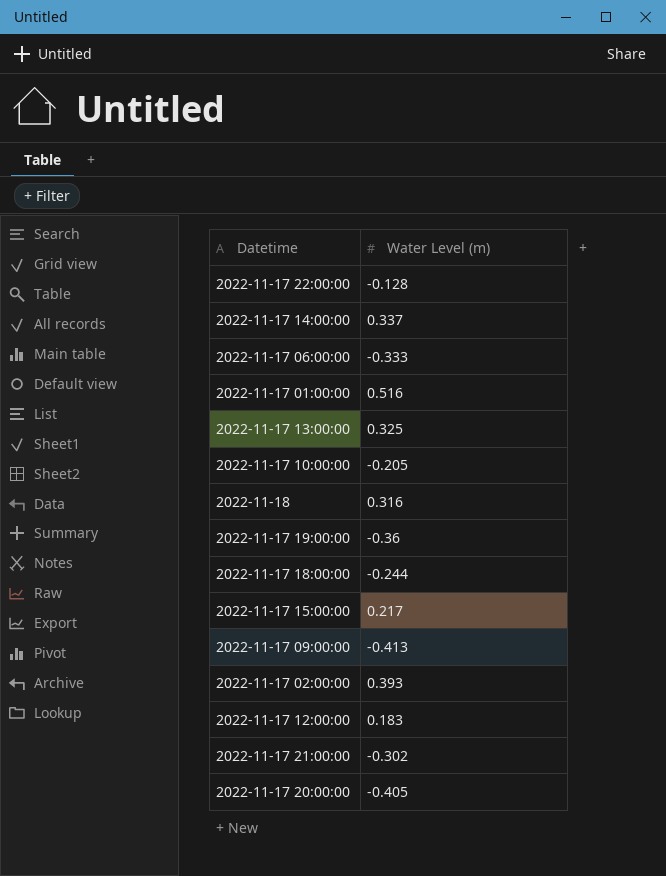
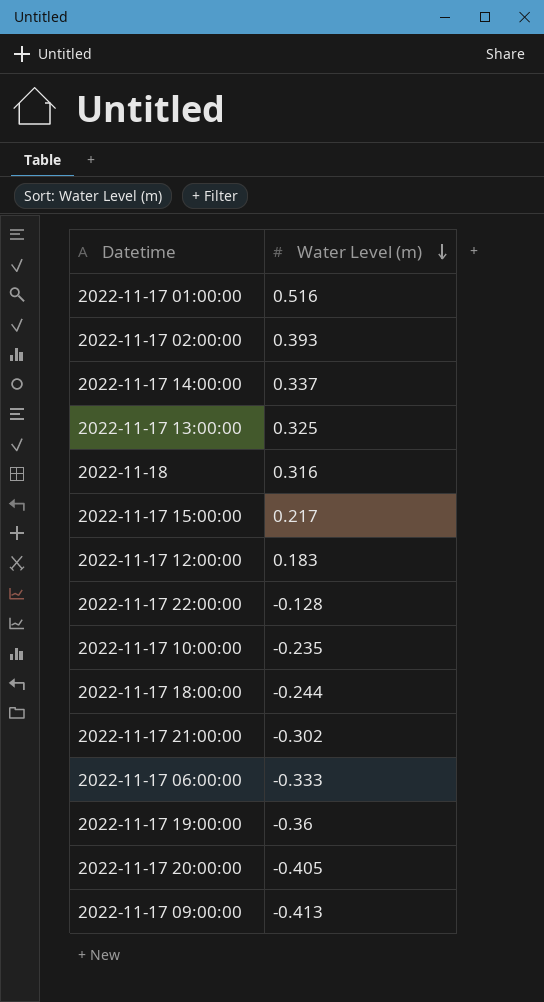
row order: none -> Water Level (m) descending
2022-11-17 10:00:00 | Water Level (m): -0.205 -> -0.235

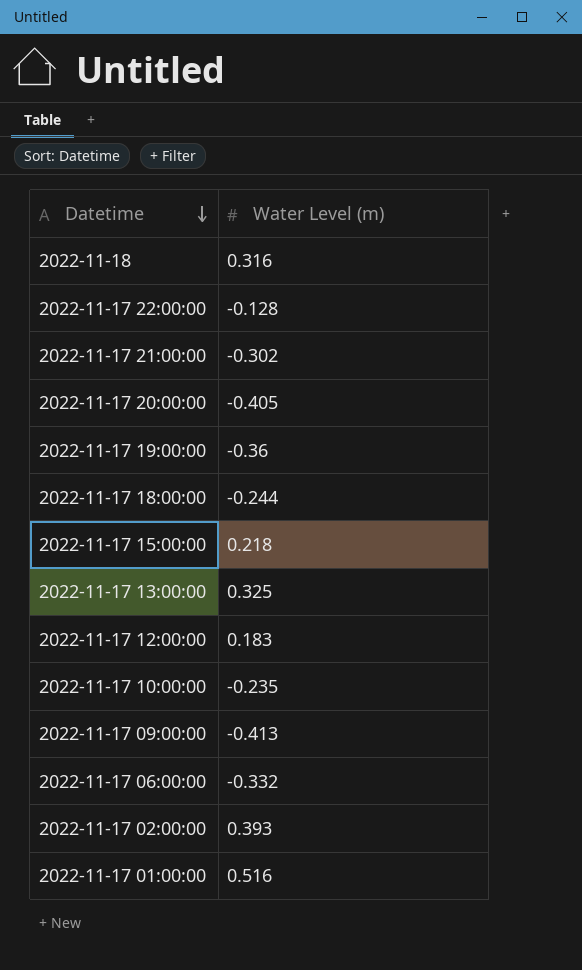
row order: Water Level (m) descending -> Datetime descending
row 2022-11-17 14:00:00: 0.337 -> none
2022-11-17 15:00:00 | Water Level (m): 0.217 -> 0.218
2022-11-17 06:00:00 | Water Level (m): -0.333 -> -0.332

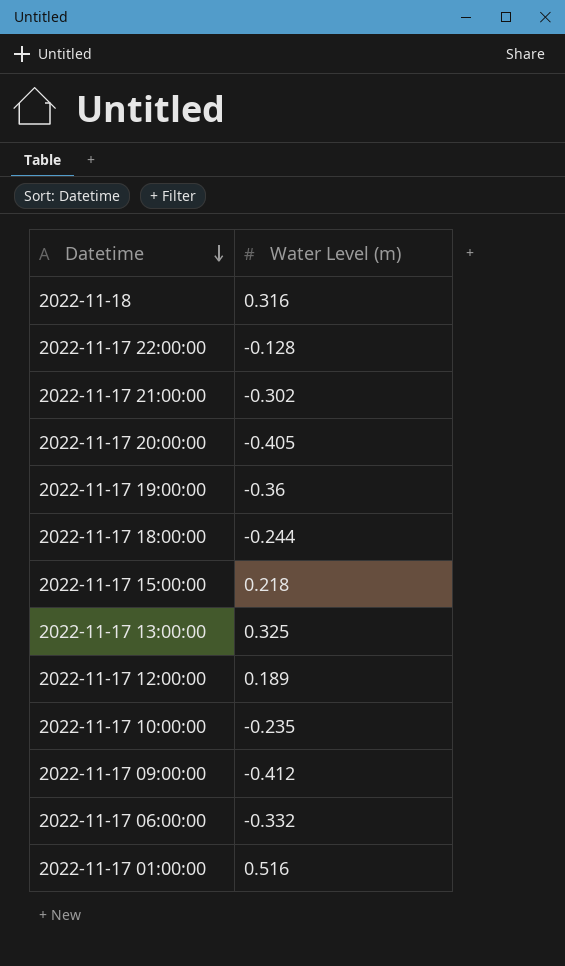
row 2022-11-17 02:00:00: 0.393 -> none
2022-11-17 12:00:00 | Water Level (m): 0.183 -> 0.189
2022-11-17 09:00:00 | Water Level (m): -0.413 -> -0.412

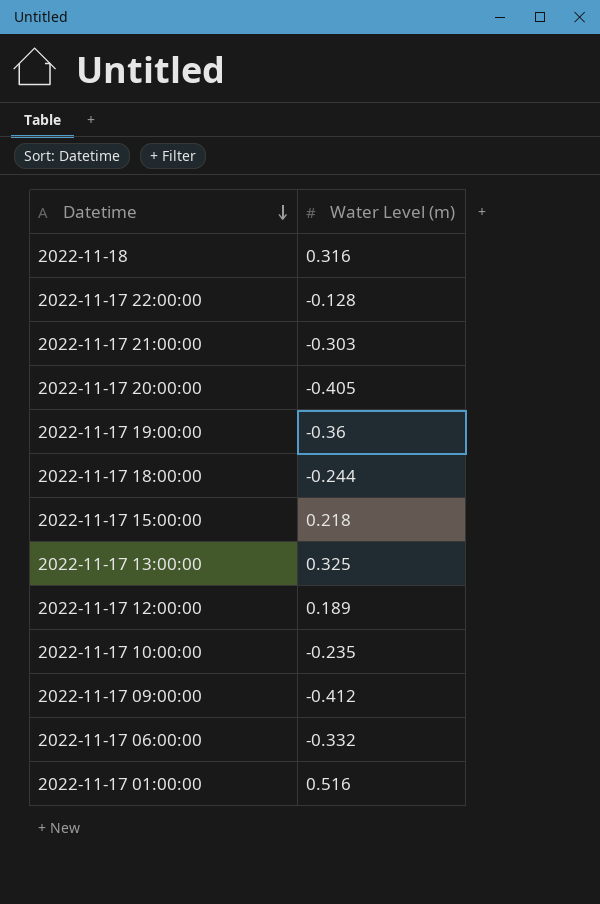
2022-11-17 21:00:00 | Water Level (m): -0.302 -> -0.303

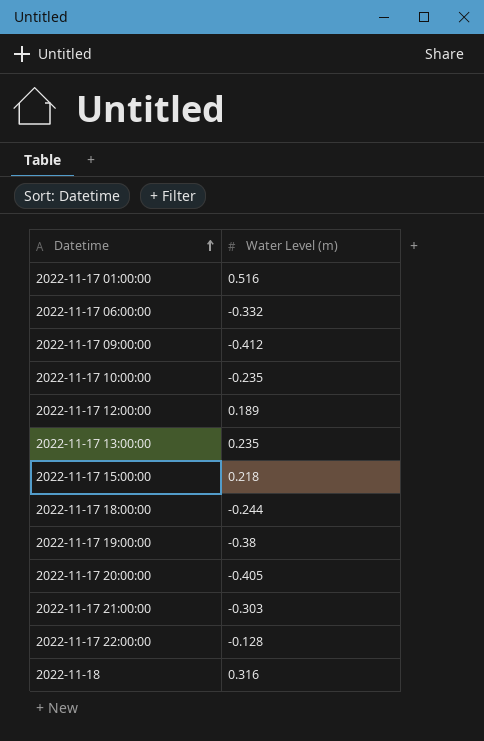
row order: Datetime descending -> Datetime ascending
2022-11-17 13:00:00 | Water Level (m): 0.325 -> 0.235
2022-11-17 19:00:00 | Water Level (m): -0.36 -> -0.38

